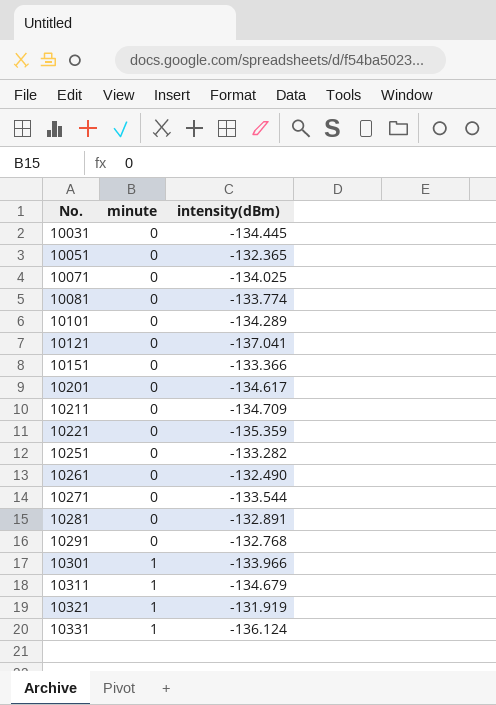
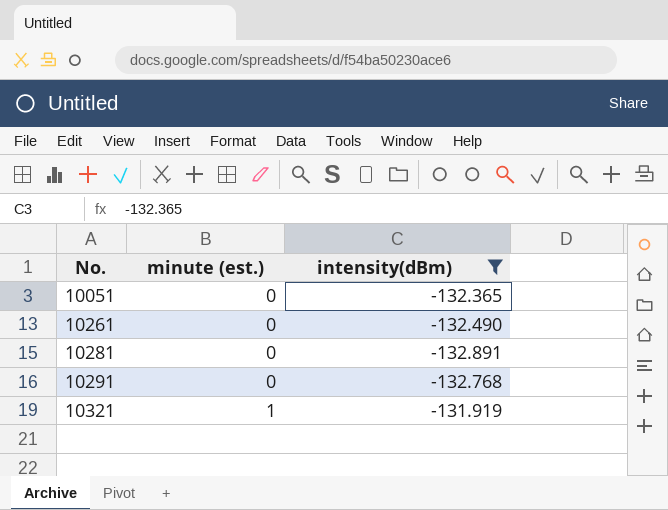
filter: none -> intensity(dBm) >= -132.891
column name: minute -> minute (est.)

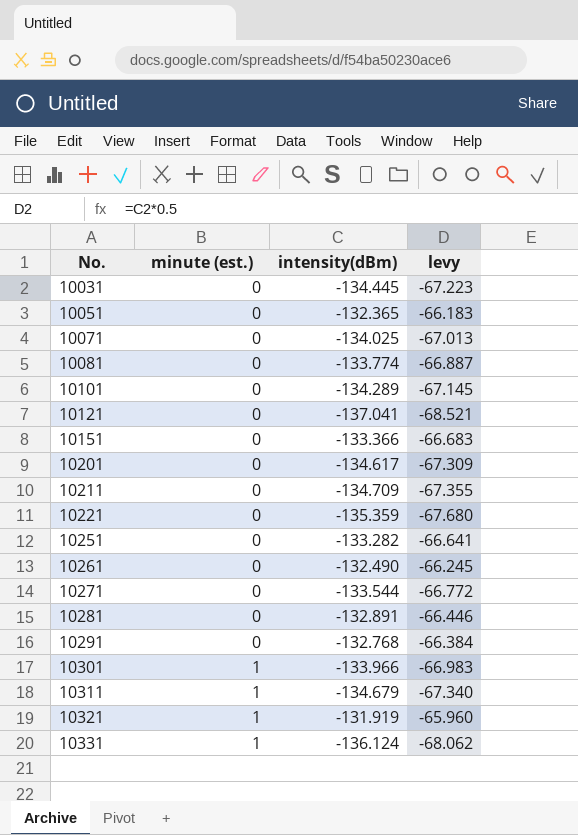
filter: intensity(dBm) >= -132.891 -> none
column levy | formula: none -> [intensity(dBm)] * 0.5

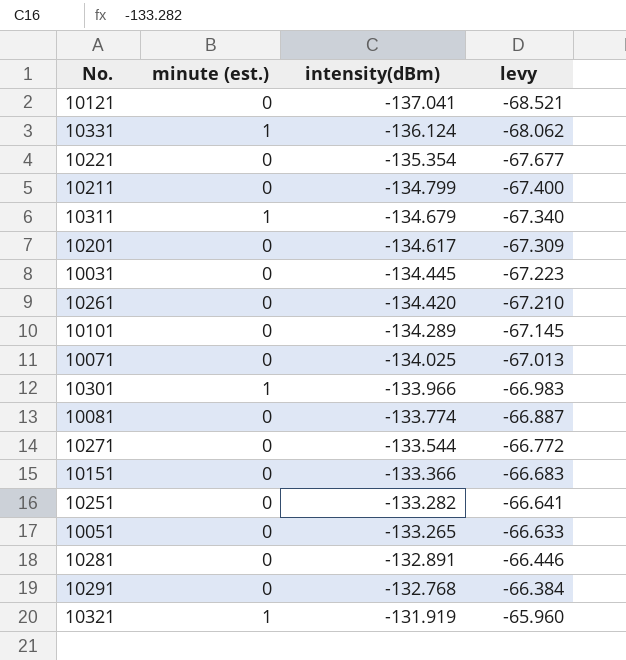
row order: No. ascending -> intensity(dBm) ascending
10221 | intensity(dBm): -135.359 -> -135.354
10221 | levy: -67.680 -> -67.677
10211 | intensity(dBm): -134.709 -> -134.799
10211 | levy: -67.355 -> -67.400
10261 | intensity(dBm): -132.490 -> -134.420
10261 | levy: -66.245 -> -67.210
10051 | intensity(dBm): -132.365 -> -133.265
10051 | levy: -66.183 -> -66.633

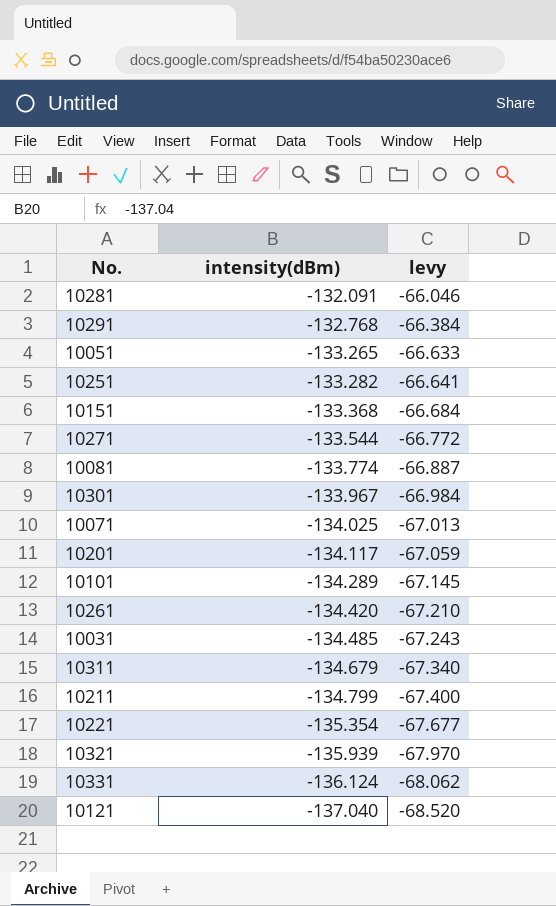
row order: intensity(dBm) ascending -> intensity(dBm) descending
column minute (est.) | position: 2 -> none
10281 | intensity(dBm): -132.891 -> -132.091
10281 | levy: -66.446 -> -66.046
10151 | intensity(dBm): -133.366 -> -133.368
10151 | levy: -66.683 -> -66.684
10301 | intensity(dBm): -133.966 -> -133.967
10301 | levy: -66.983 -> -66.984
10201 | intensity(dBm): -134.617 -> -134.117
10201 | levy: -67.309 -> -67.059
10031 | intensity(dBm): -134.445 -> -134.485
10031 | levy: -67.223 -> -67.243
10321 | intensity(dBm): -131.919 -> -135.939
10321 | levy: -65.960 -> -67.970
10121 | intensity(dBm): -137.041 -> -137.040
10121 | levy: -68.521 -> -68.520

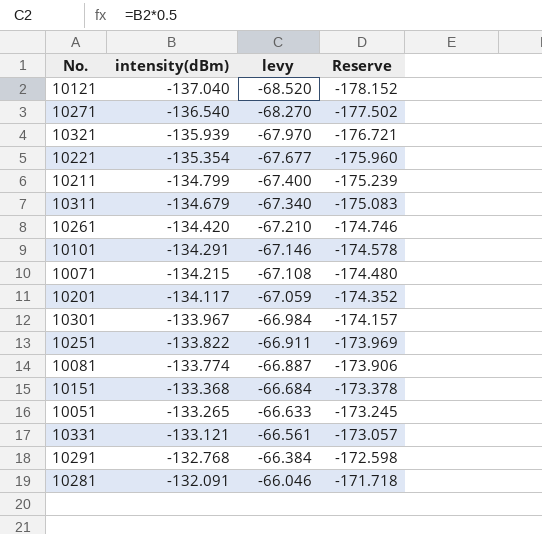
row order: intensity(dBm) descending -> intensity(dBm) ascending
column Reserve | formula: none -> [intensity(dBm)] * 1.3
row 10031: -134.485 | -67.243 -> none
10271 | intensity(dBm): -133.544 -> -136.540
10271 | levy: -66.772 -> -68.270
10101 | intensity(dBm): -134.289 -> -134.291
10101 | levy: -67.145 -> -67.146
10071 | intensity(dBm): -134.025 -> -134.215
10071 | levy: -67.013 -> -67.108
10251 | intensity(dBm): -133.282 -> -133.822
10251 | levy: -66.641 -> -66.911
10331 | intensity(dBm): -136.124 -> -133.121
10331 | levy: -68.062 -> -66.561

